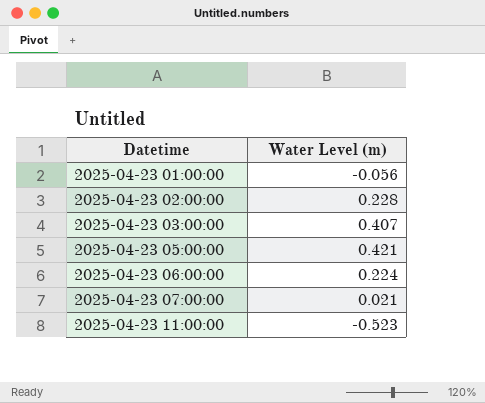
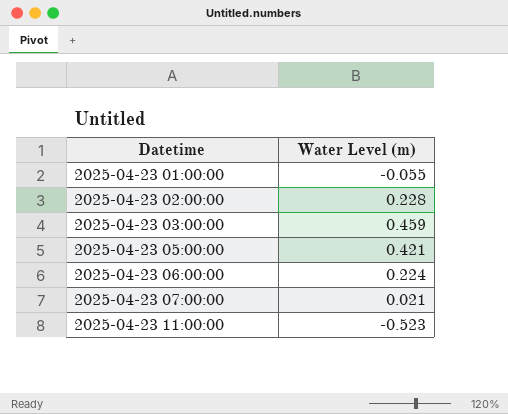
2025-04-23 01:00:00 | Water Level (m): -0.056 -> -0.055
2025-04-23 03:00:00 | Water Level (m): 0.407 -> 0.459

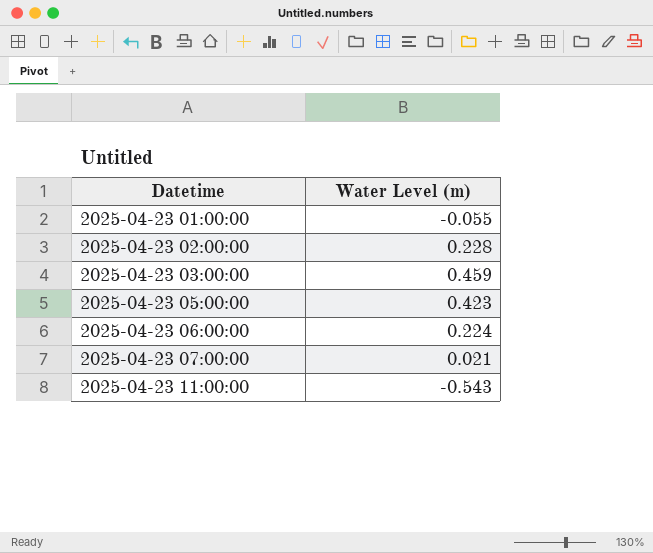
2025-04-23 05:00:00 | Water Level (m): 0.421 -> 0.423
2025-04-23 11:00:00 | Water Level (m): -0.523 -> -0.543

